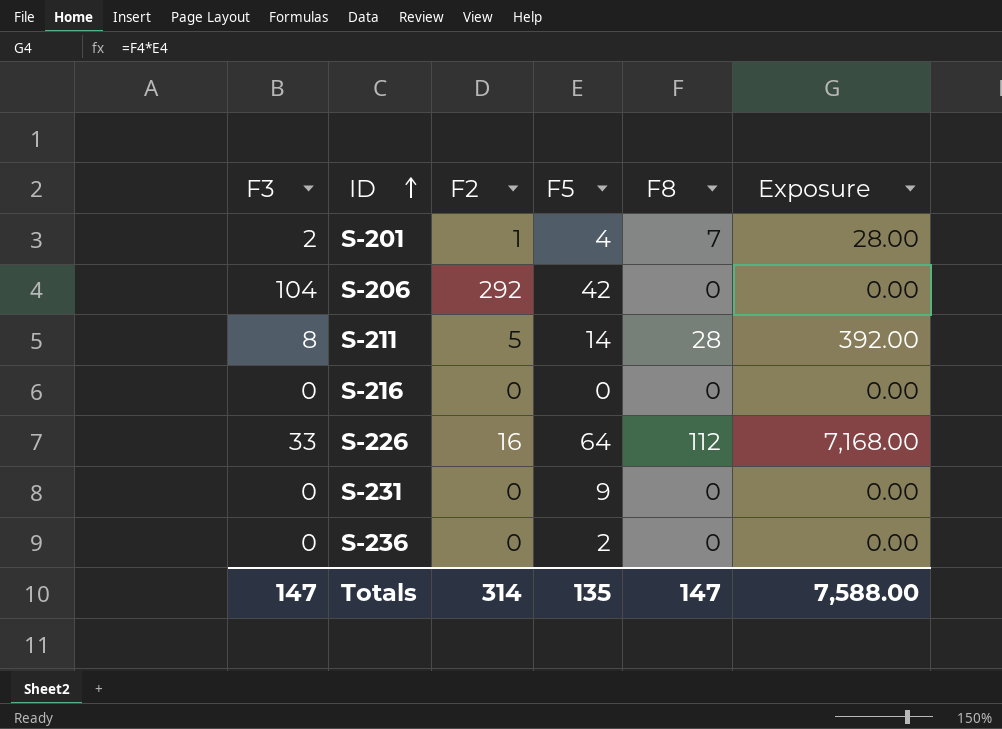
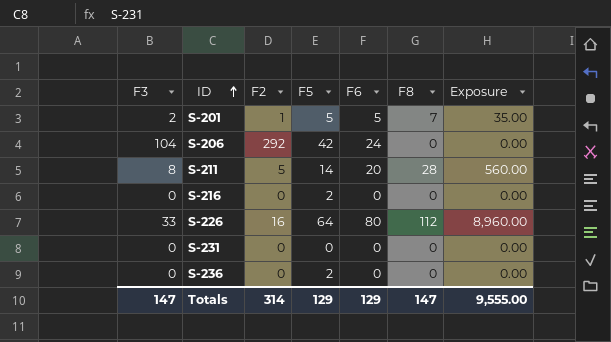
column F6 | position: none -> 5
column Exposure | formula: [F5] * [F8] -> [F6] * [F8]
S-201 | F5: 4 -> 5
S-216 | F5: 0 -> 2
S-231 | F5: 9 -> 0
Totals | F5: 135 -> 129
Totals | Exposure: 7,588.00 -> 9,555.00

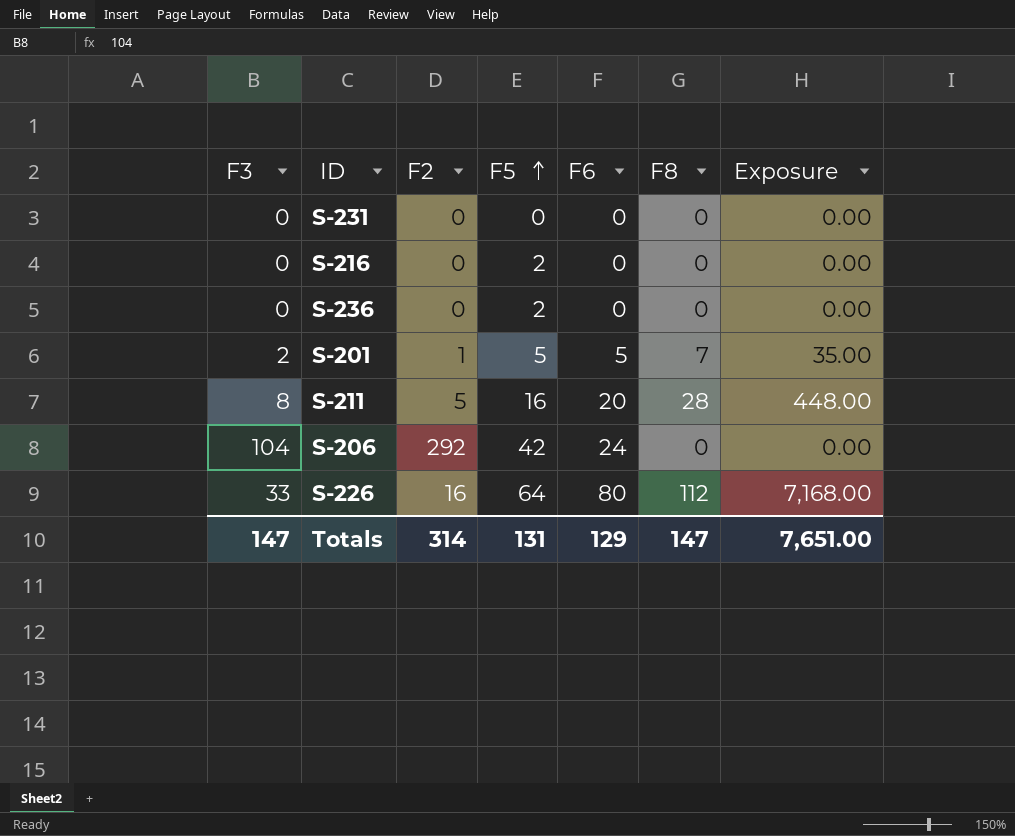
row order: ID ascending -> F5 ascending
column Exposure | formula: [F6] * [F8] -> [F5] * [F8]
S-211 | F5: 14 -> 16
Totals | F5: 129 -> 131
Totals | Exposure: 9,555.00 -> 7,651.00

